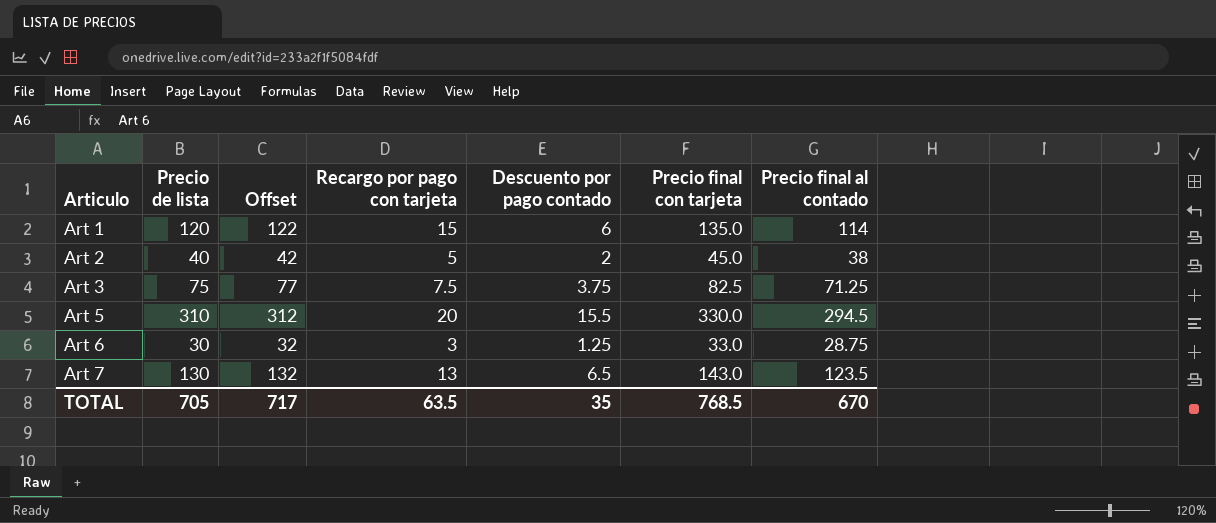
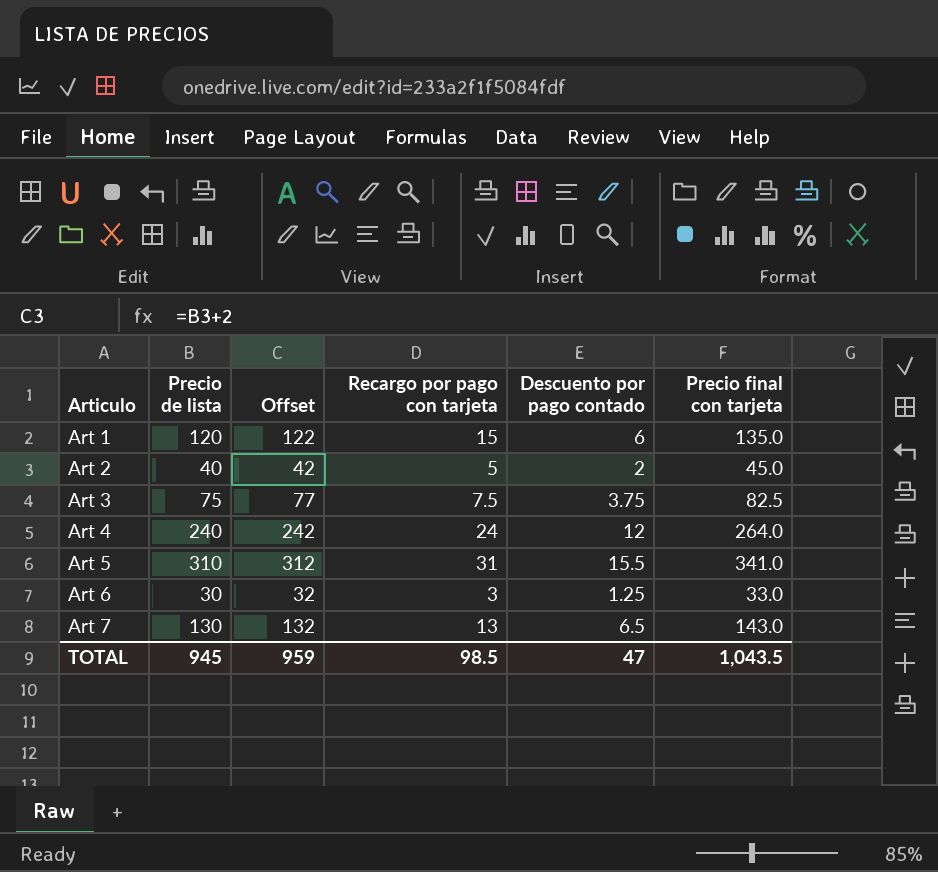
column Precio final al contado | formula: [Precio de lista] - [Descuento por pago contado] -> none
row Art 4: none -> 240 | 242 | 24 | 12 | 264.0
Art 5 | Recargo por pago con tarjeta: 20 -> 31
Art 5 | Precio final con tarjeta: 330.0 -> 341.0
TOTAL | Precio de lista: 705 -> 945
TOTAL | Offset: 717 -> 959
TOTAL | Recargo por pago con tarjeta: 63.5 -> 98.5
TOTAL | Descuento por pago contado: 35 -> 47
TOTAL | Precio final con tarjeta: 768.5 -> 1,043.5

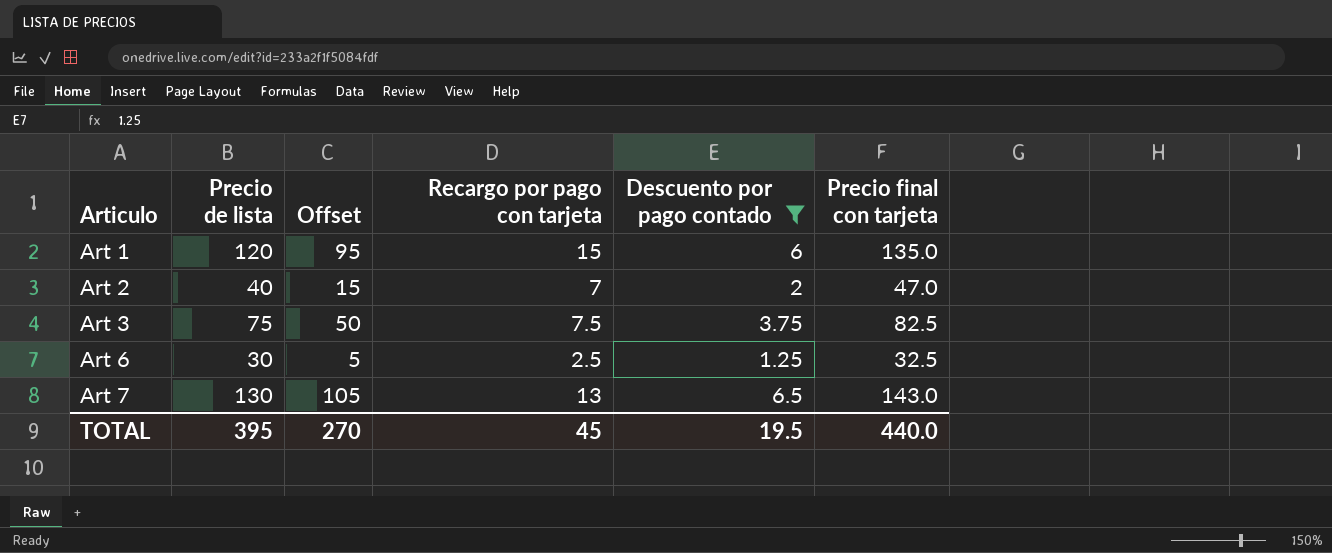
filter: none -> Descuento por pago contado <= 6.5
column Offset | formula: [Precio de lista] + 2 -> [Precio de lista] - 25
Art 2 | Recargo por pago con tarjeta: 5 -> 7
Art 2 | Precio final con tarjeta: 45.0 -> 47.0
Art 6 | Recargo por pago con tarjeta: 3 -> 2.5
Art 6 | Precio final con tarjeta: 33.0 -> 32.5
TOTAL | Precio de lista: 945 -> 395
TOTAL | Offset: 959 -> 270
TOTAL | Recargo por pago con tarjeta: 98.5 -> 45
TOTAL | Descuento por pago contado: 47 -> 19.5
TOTAL | Precio final con tarjeta: 1,043.5 -> 440.0

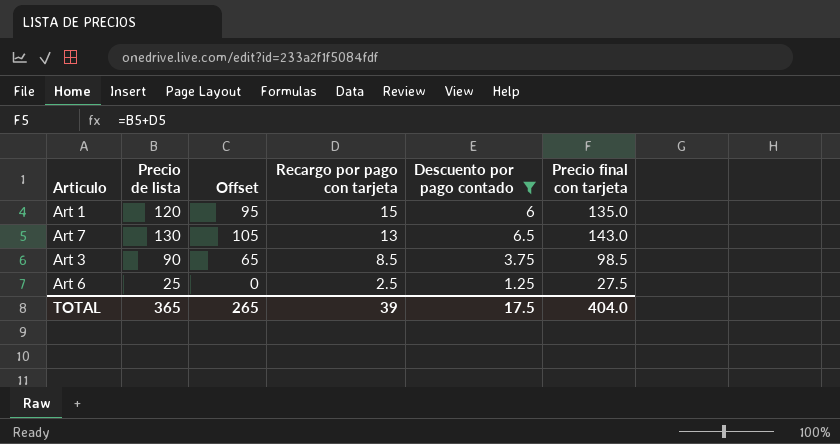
row order: Articulo ascending -> Recargo por pago con tarjeta descending
row Art 2: 40 | 15 | 7 | 2 | 47.0 -> none
Art 3 | Precio de lista: 75 -> 90
Art 3 | Offset: 50 -> 65
Art 3 | Recargo por pago con tarjeta: 7.5 -> 8.5
Art 3 | Precio final con tarjeta: 82.5 -> 98.5
Art 6 | Precio de lista: 30 -> 25
Art 6 | Offset: 5 -> 0
Art 6 | Precio final con tarjeta: 32.5 -> 27.5
TOTAL | Precio de lista: 395 -> 365
TOTAL | Offset: 270 -> 265
TOTAL | Recargo por pago con tarjeta: 45 -> 39
TOTAL | Descuento por pago contado: 19.5 -> 17.5
TOTAL | Precio final con tarjeta: 440.0 -> 404.0

